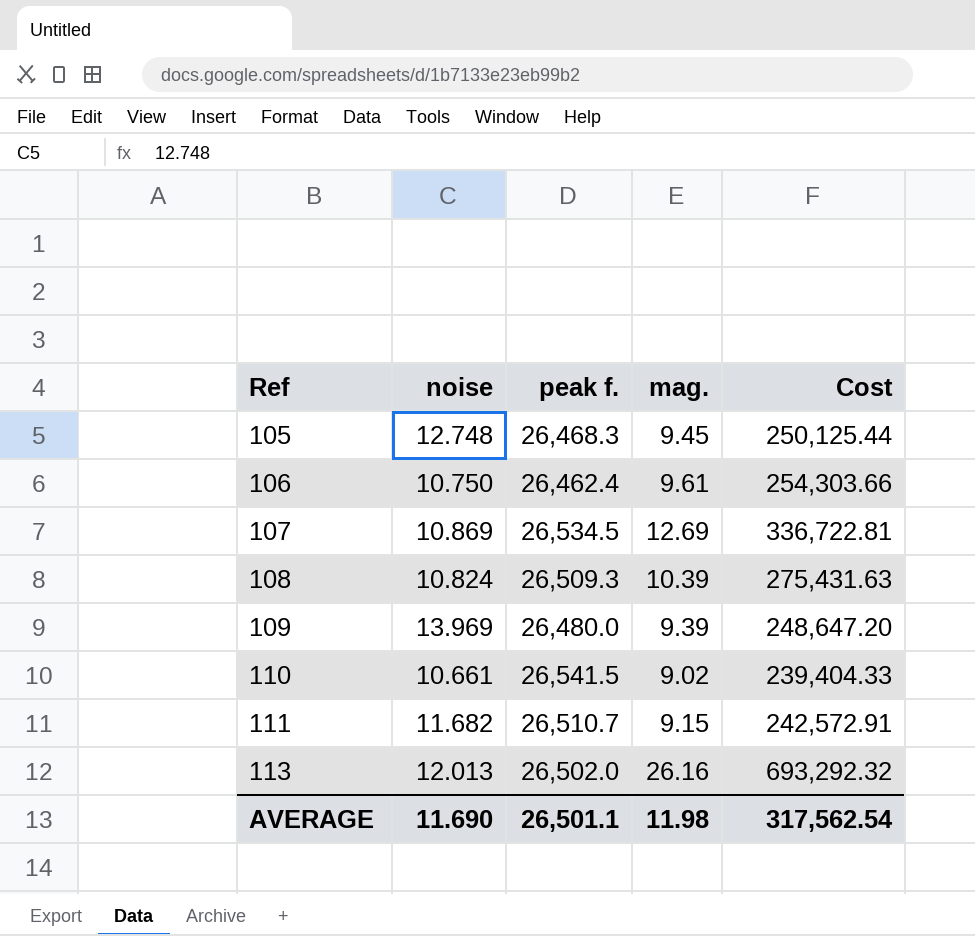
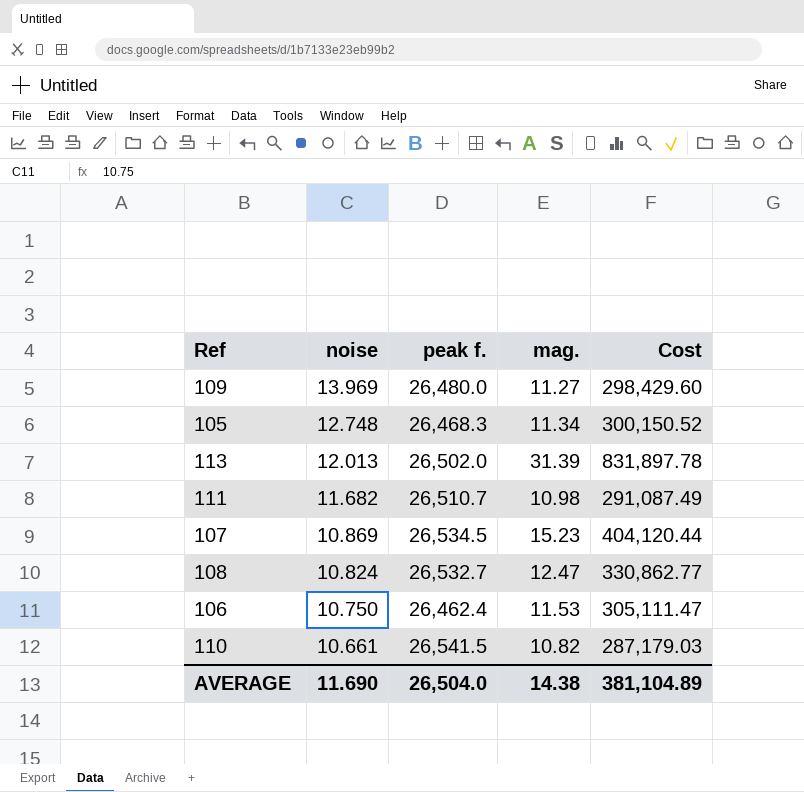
row order: Ref ascending -> noise descending
109 | mag.: 9.39 -> 11.27
109 | Cost: 248,647.20 -> 298,429.60
105 | mag.: 9.45 -> 11.34
105 | Cost: 250,125.44 -> 300,150.52
113 | mag.: 26.16 -> 31.39
113 | Cost: 693,292.32 -> 831,897.78
111 | mag.: 9.15 -> 10.98
111 | Cost: 242,572.91 -> 291,087.49
107 | mag.: 12.69 -> 15.23
107 | Cost: 336,722.81 -> 404,120.44
108 | peak f.: 26,509.3 -> 26,532.7
108 | mag.: 10.39 -> 12.47
108 | Cost: 275,431.63 -> 330,862.77
106 | mag.: 9.61 -> 11.53
106 | Cost: 254,303.66 -> 305,111.47
110 | mag.: 9.02 -> 10.82
110 | Cost: 239,404.33 -> 287,179.03
AVERAGE | peak f.: 26,501.1 -> 26,504.0
AVERAGE | mag.: 11.98 -> 14.38
AVERAGE | Cost: 317,562.54 -> 381,104.89

